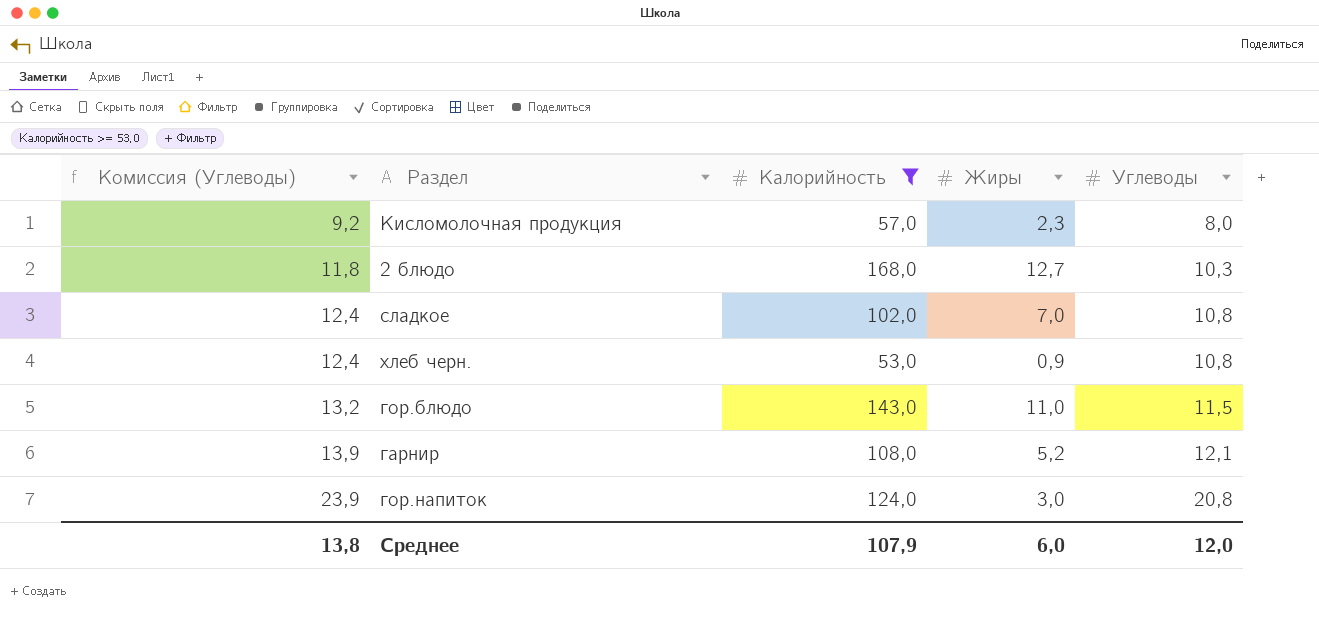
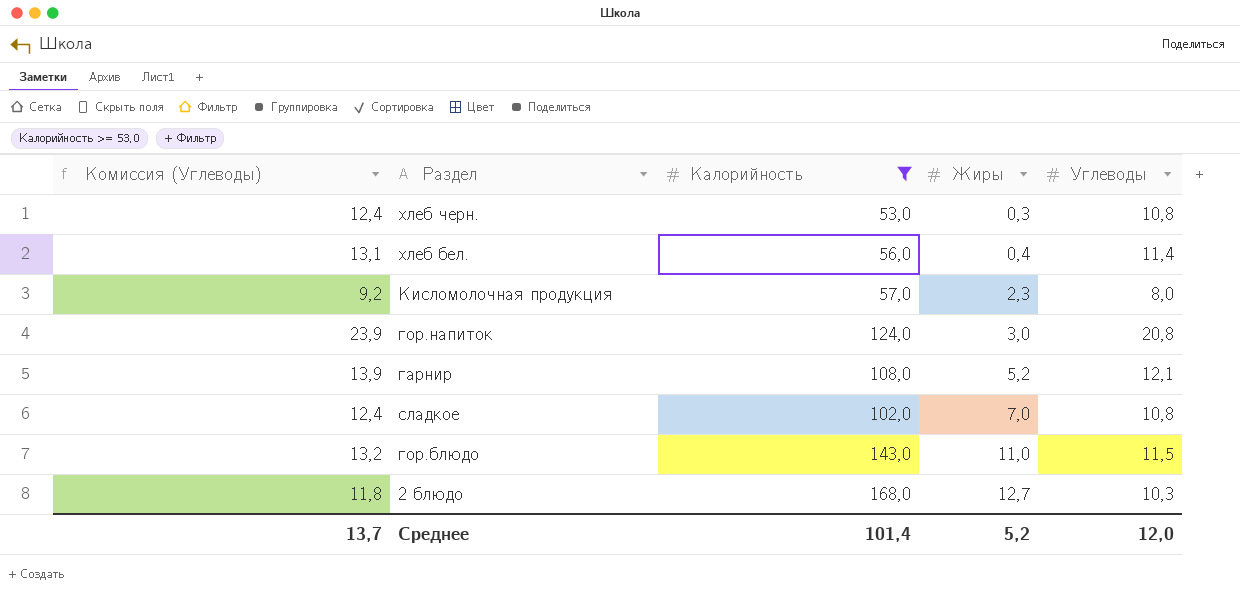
row order: Комиссия (Углеводы) ascending -> Жиры ascending
хлеб черн. | Жиры: 0,9 -> 0,3
row хлеб бел.: none -> 13,1 | 56,0 | 0,4 | 11,4
Среднее | Комиссия (Углеводы): 13,8 -> 13,7
Среднее | Калорийность: 107,9 -> 101,4
Среднее | Жиры: 6,0 -> 5,2

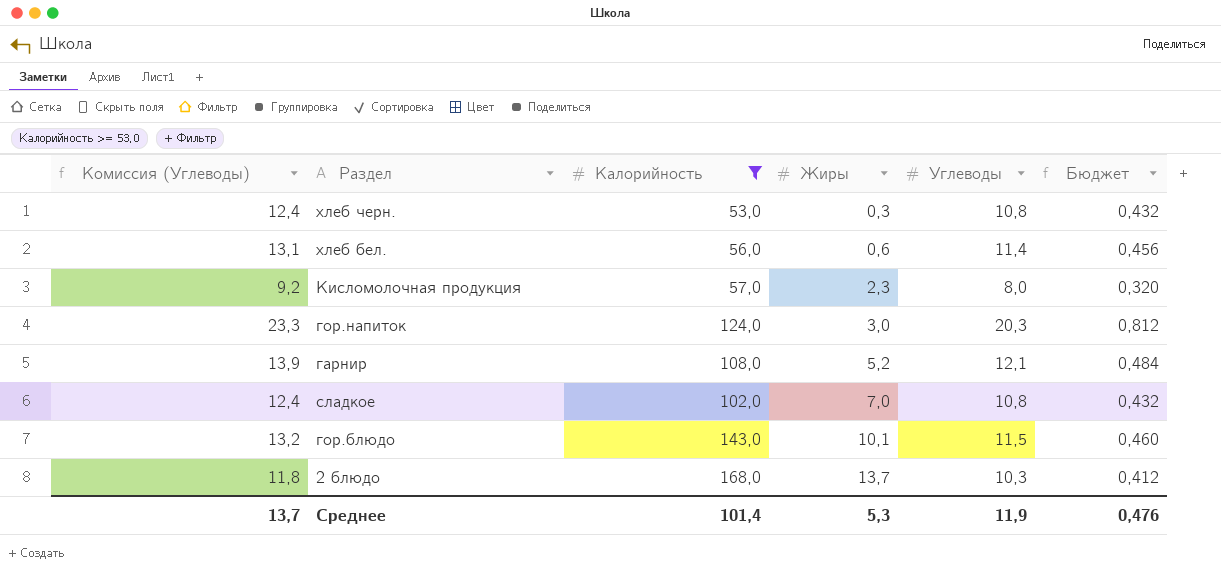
column Бюджет | formula: none -> [Углеводы] * 0,04
хлеб бел. | Жиры: 0,4 -> 0,6
гор.напиток | Комиссия (Углеводы): 23,9 -> 23,3
гор.напиток | Углеводы: 20,8 -> 20,3
гор.блюдо | Жиры: 11,0 -> 10,1
2 блюдо | Жиры: 12,7 -> 13,7
Среднее | Жиры: 5,2 -> 5,3
Среднее | Углеводы: 12,0 -> 11,9

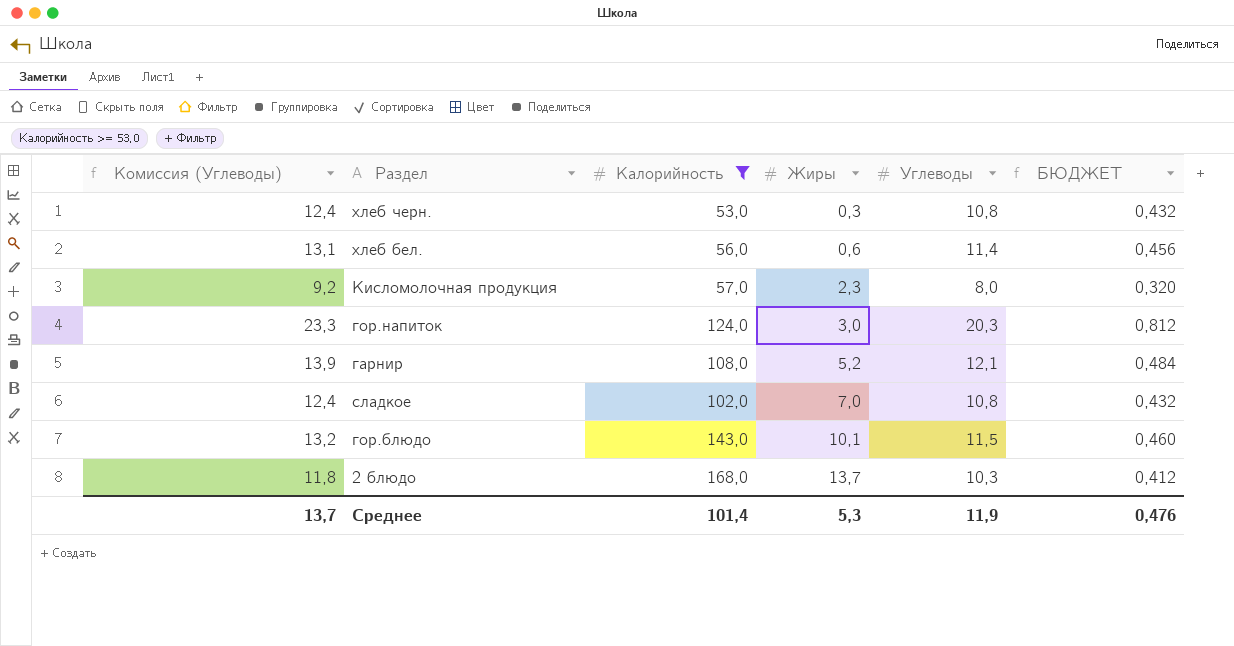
column name: Бюджет -> БЮДЖЕТ

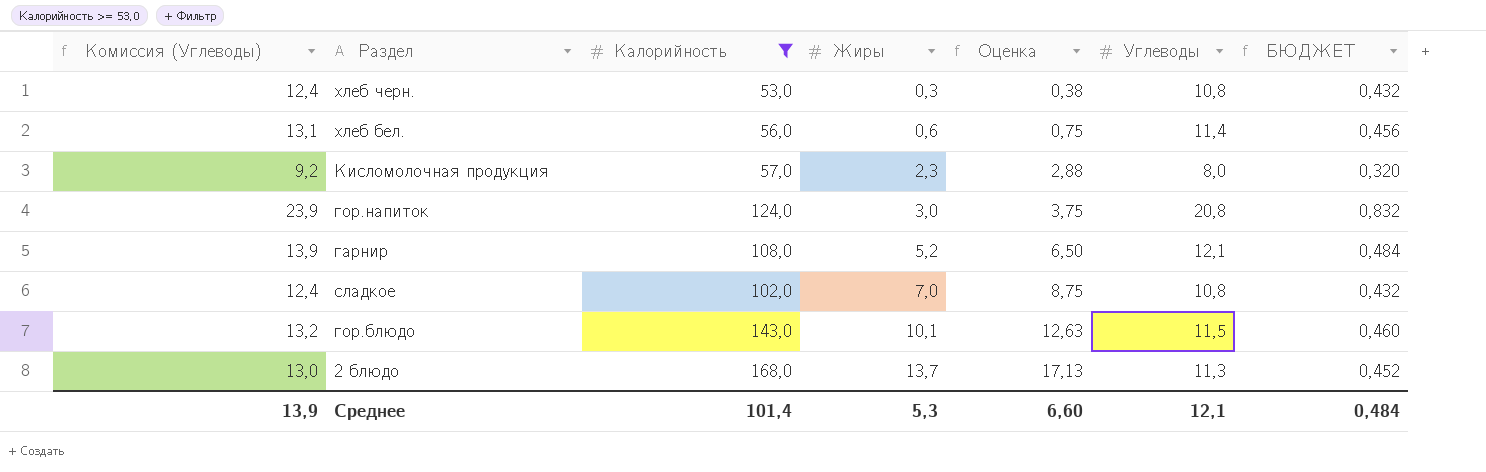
column Оценка | formula: none -> [Жиры] * 1,25
гор.напиток | Комиссия (Углеводы): 23,3 -> 23,9
гор.напиток | Углеводы: 20,3 -> 20,8
гор.напиток | БЮДЖЕТ: 0,812 -> 0,832
2 блюдо | Комиссия (Углеводы): 11,8 -> 13,0
2 блюдо | Углеводы: 10,3 -> 11,3
2 блюдо | БЮДЖЕТ: 0,412 -> 0,452
Среднее | Комиссия (Углеводы): 13,7 -> 13,9
Среднее | Углеводы: 11,9 -> 12,1
Среднее | БЮДЖЕТ: 0,476 -> 0,484

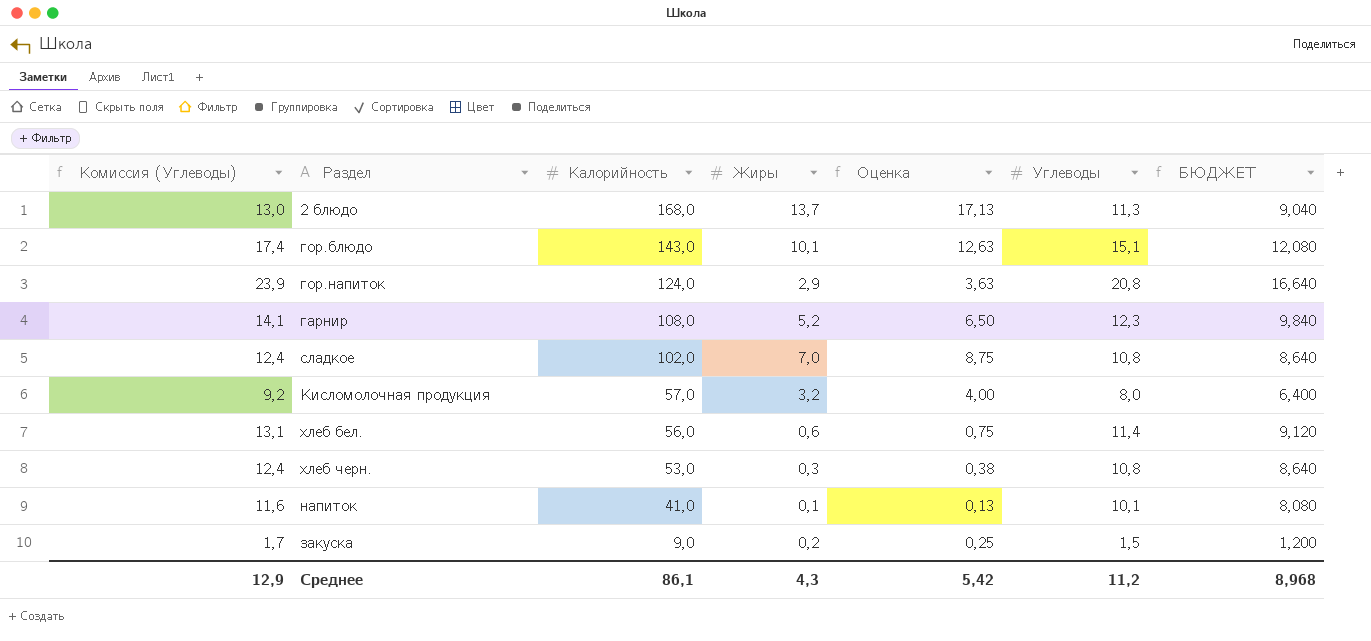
filter: Калорийность >= 53,0 -> none
row order: Жиры ascending -> Калорийность descending
column БЮДЖЕТ | formula: [Углеводы] * 0,04 -> [Углеводы] * 0,8
гор.блюдо | Комиссия (Углеводы): 13,2 -> 17,4
гор.блюдо | Углеводы: 11,5 -> 15,1
гор.напиток | Жиры: 3,0 -> 2,9
гор.напиток | Оценка: 3,75 -> 3,63
гарнир | Комиссия (Углеводы): 13,9 -> 14,1
гарнир | Углеводы: 12,1 -> 12,3
Кисломолочная продукция | Жиры: 2,3 -> 3,2
Кисломолочная продукция | Оценка: 2,88 -> 4,00
Среднее | Комиссия (Углеводы): 13,9 -> 12,9
Среднее | Калорийность: 101,4 -> 86,1
Среднее | Жиры: 5,3 -> 4,3
Среднее | Оценка: 6,60 -> 5,42
Среднее | Углеводы: 12,1 -> 11,2
Среднее | БЮДЖЕТ: 0,484 -> 8,968

